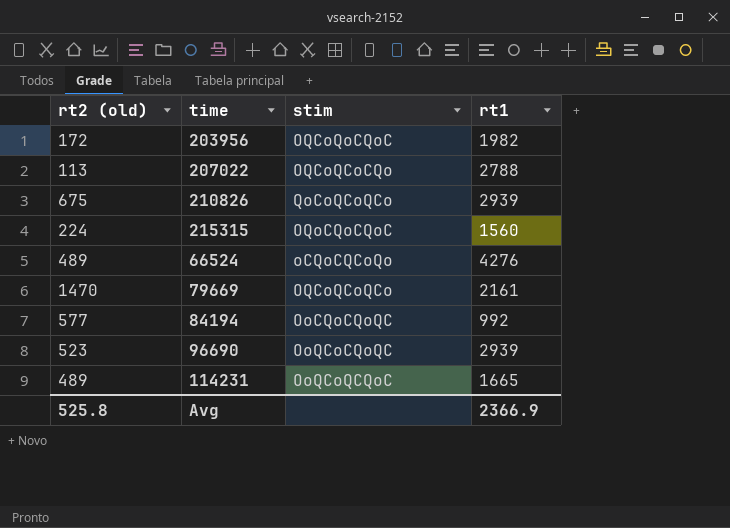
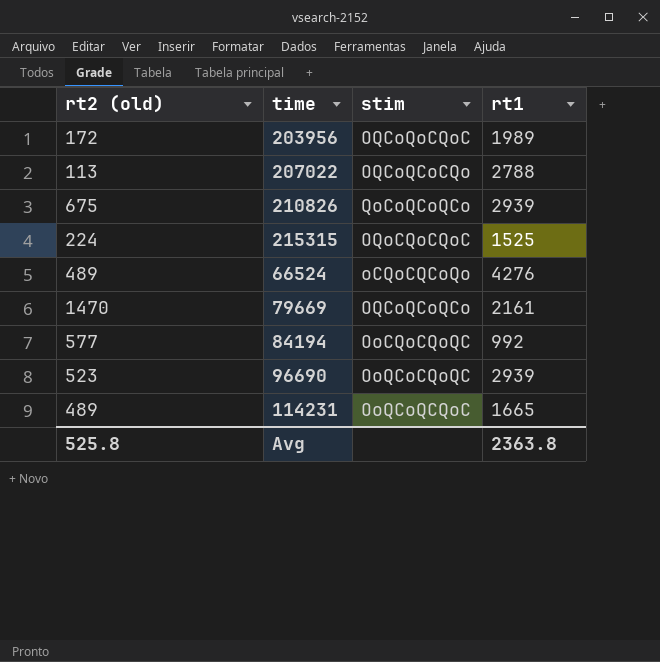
203956 | rt1: 1982 -> 1989
215315 | rt1: 1560 -> 1525
Avg | rt1: 2366.9 -> 2363.8

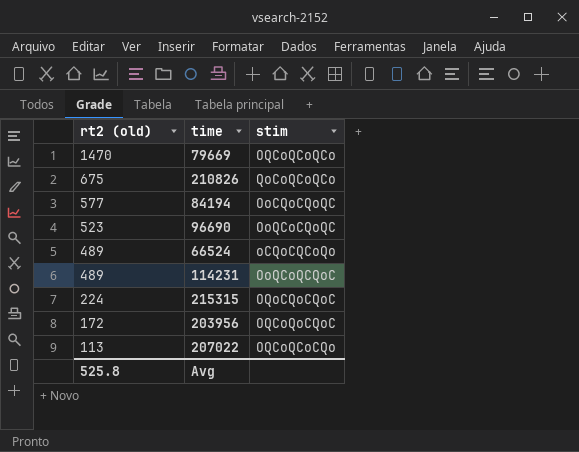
row order: none -> rt2 (old) descending
column rt1 | position: 4 -> none

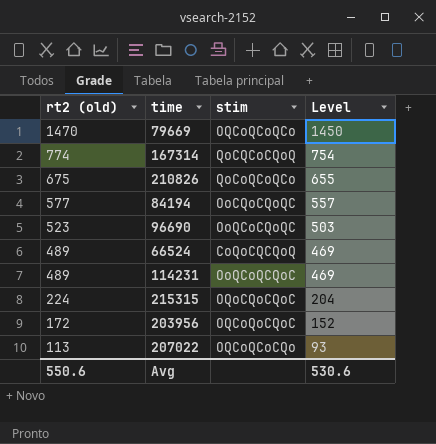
column Level | formula: none -> [rt2 (old)] - 20
row 167314: none -> 774 | QoCQCoCQoQ | 754
66524 | stim: oCQoCQCoQo -> CoQoCQCQoQ
Avg | rt2 (old): 525.8 -> 550.6

